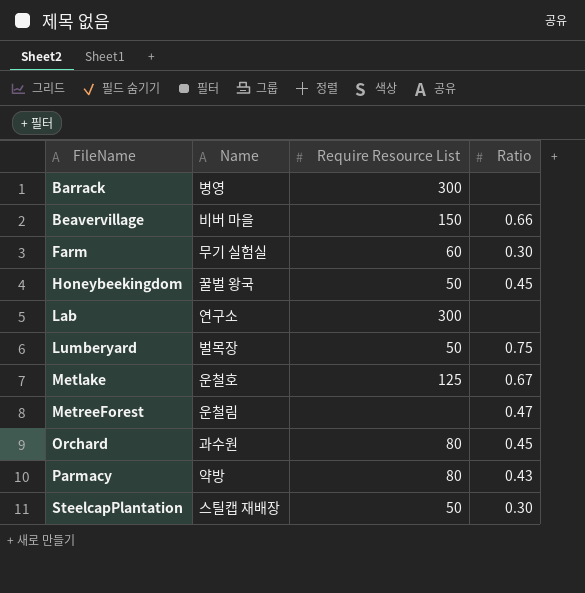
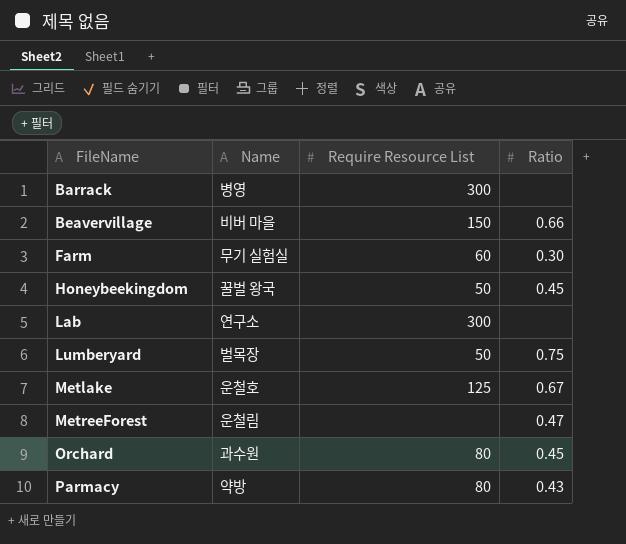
row SteelcapPlantation: 스틸캡 재배장 | 50 | 0.30 -> none

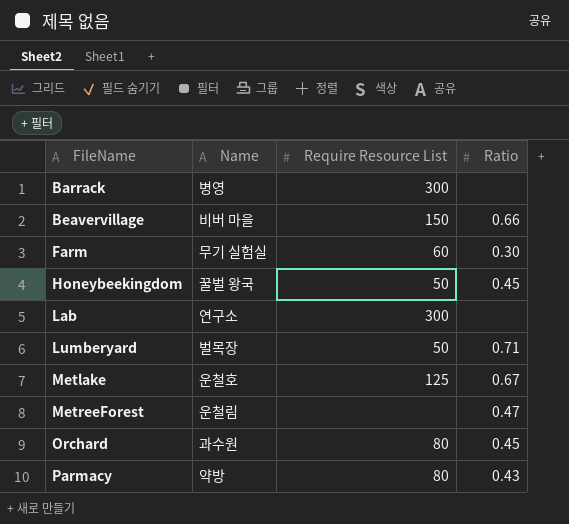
Lumberyard | Ratio: 0.75 -> 0.71

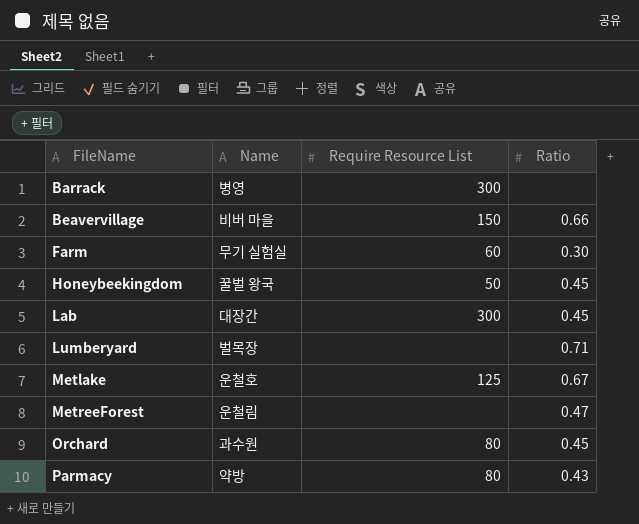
Lab | Name: 연구소 -> 대장간
Lab | Ratio: none -> 0.45
Lumberyard | Require Resource List: 50 -> none

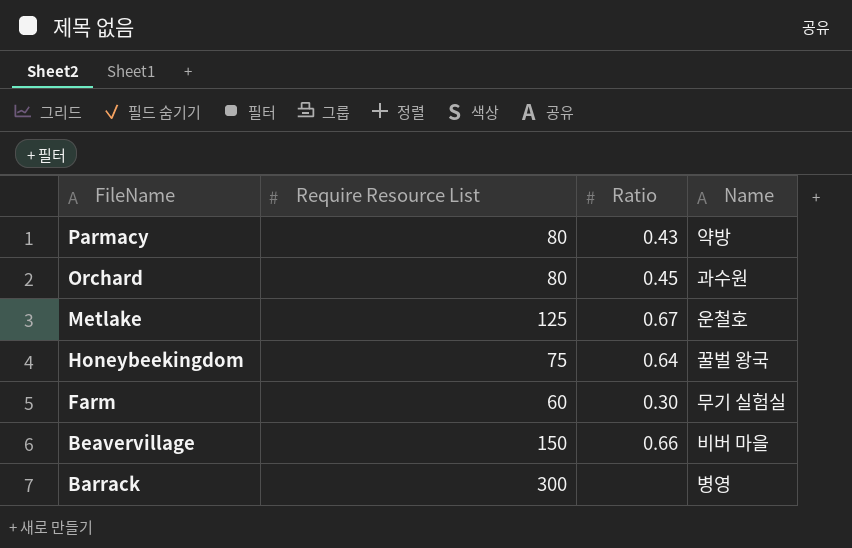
row order: FileName ascending -> FileName descending
column Name | position: 2 -> 4
row Lab: 대장간 | 300 | 0.45 -> none
row Lumberyard: 벌목장 | none | 0.71 -> none
row MetreeForest: 운철림 | none | 0.47 -> none
Honeybeekingdom | Require Resource List: 50 -> 75
Honeybeekingdom | Ratio: 0.45 -> 0.64

